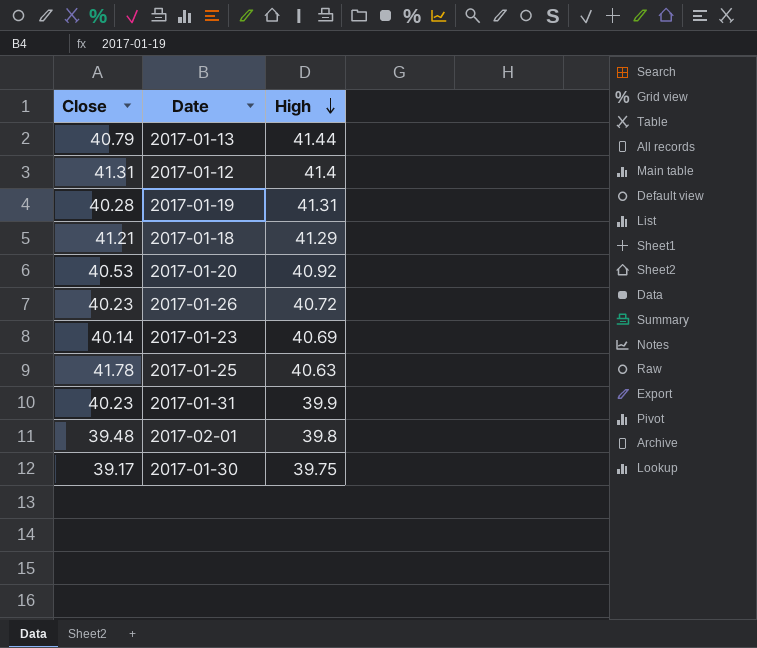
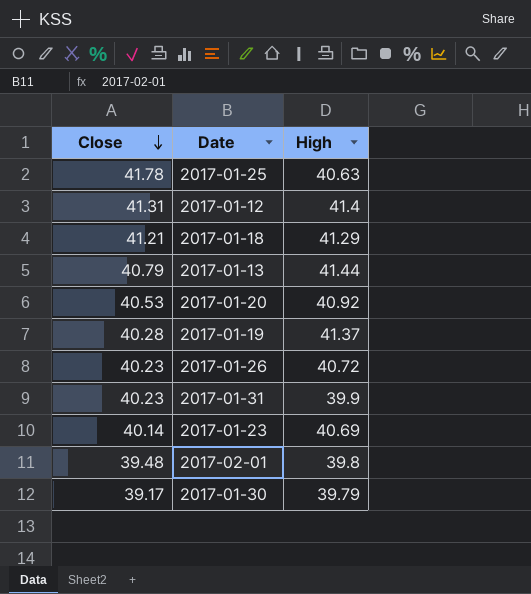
row order: High descending -> Close descending
2017-01-19 | High: 41.31 -> 41.37
2017-01-30 | High: 39.75 -> 39.79

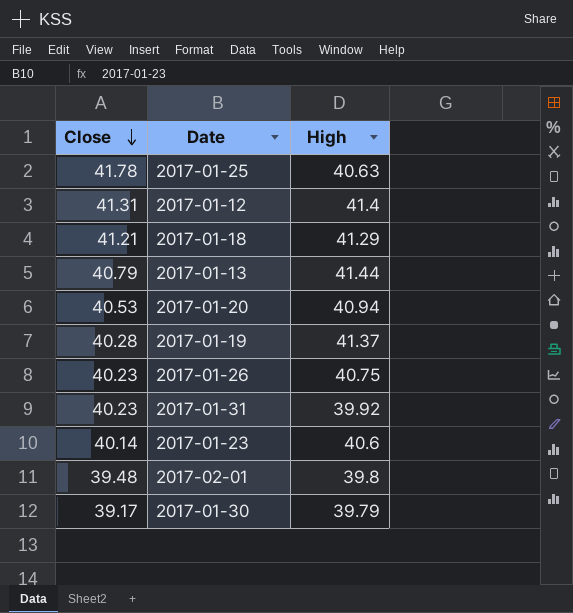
2017-01-20 | High: 40.92 -> 40.94
2017-01-26 | High: 40.72 -> 40.75
2017-01-31 | High: 39.9 -> 39.92
2017-01-23 | High: 40.69 -> 40.6

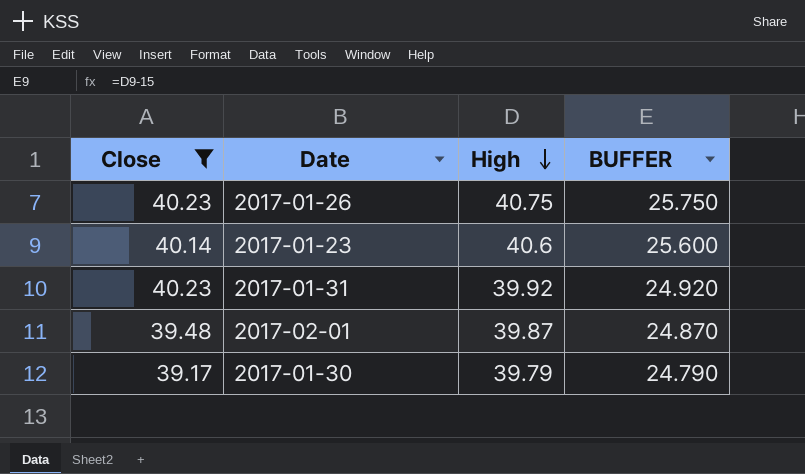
filter: none -> Close <= 40.23
row order: Close descending -> High descending
column BUFFER | formula: none -> [High] - 15
2017-02-01 | High: 39.8 -> 39.87

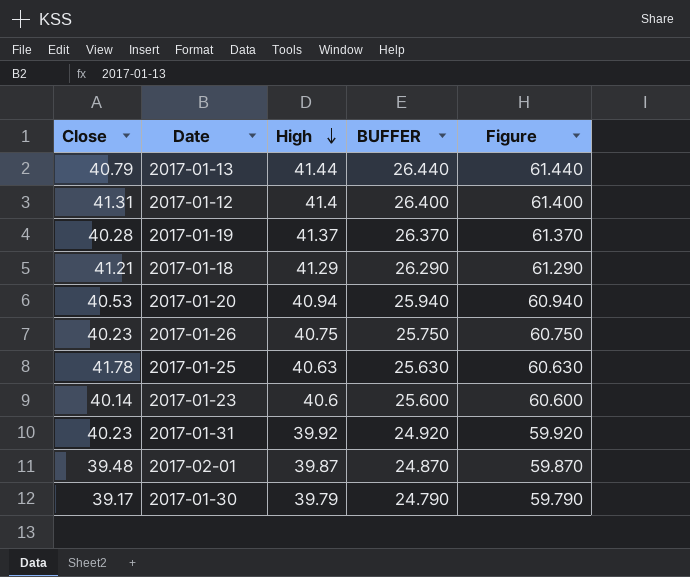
filter: Close <= 40.23 -> none
column Figure | formula: none -> [High] + 20

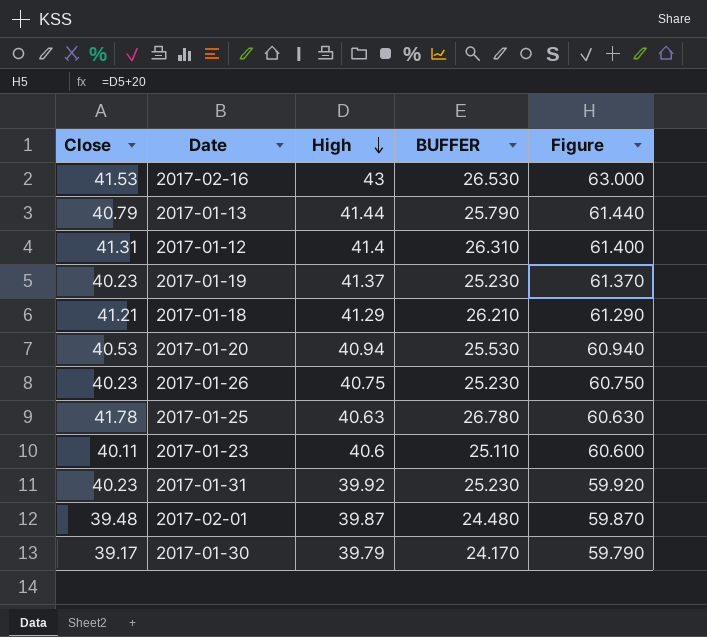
column BUFFER | formula: [High] - 15 -> [Close] - 15
row 2017-02-16: none -> 41.53 | 43 | 26.530 | 63.000
2017-01-19 | Close: 40.28 -> 40.23
2017-01-23 | Close: 40.14 -> 40.11

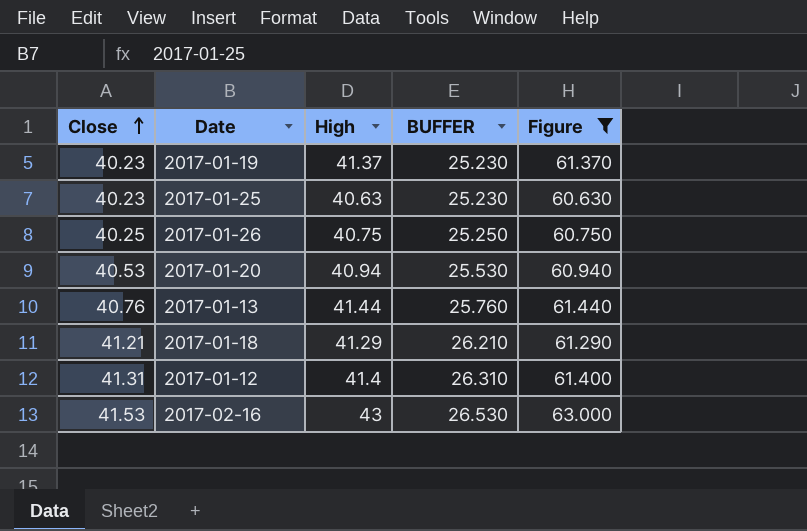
filter: none -> Figure >= 60.630
row order: High descending -> Close ascending
2017-01-25 | Close: 41.78 -> 40.23
2017-01-25 | BUFFER: 26.780 -> 25.230
2017-01-26 | Close: 40.23 -> 40.25
2017-01-26 | BUFFER: 25.230 -> 25.250
2017-01-13 | Close: 40.79 -> 40.76
2017-01-13 | BUFFER: 25.790 -> 25.760

